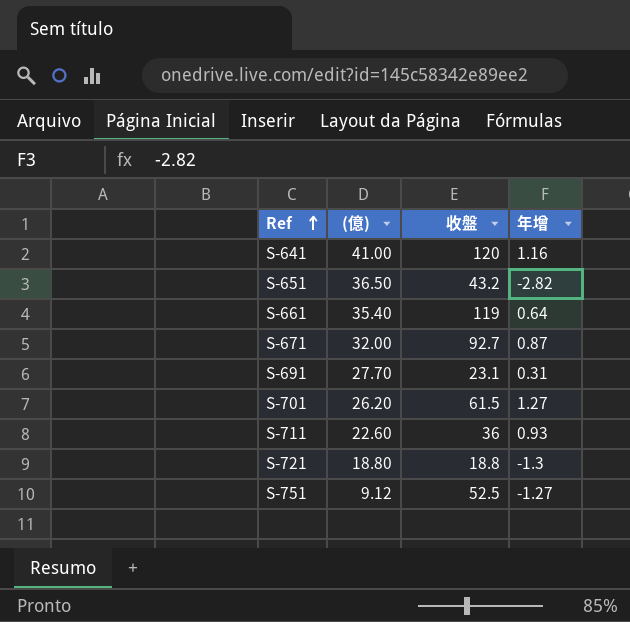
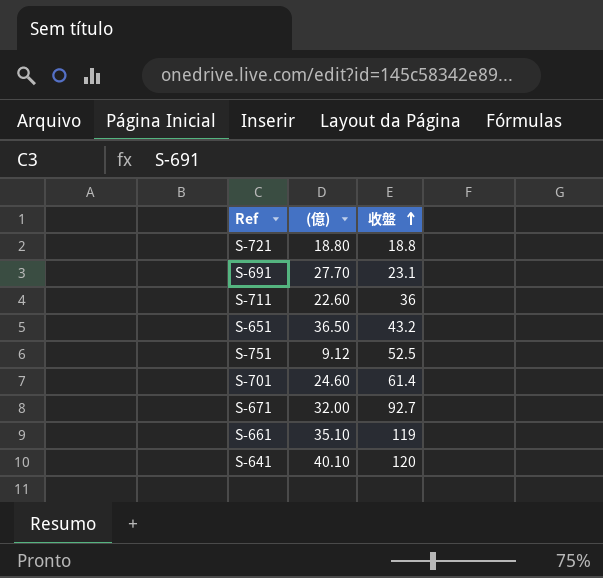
row order: Ref ascending -> 收盤 ascending
column 年增 | position: 4 -> none
S-701 | (億): 26.20 -> 24.60
S-701 | 收盤: 61.5 -> 61.4
S-661 | (億): 35.40 -> 35.10
S-641 | (億): 41.00 -> 40.10

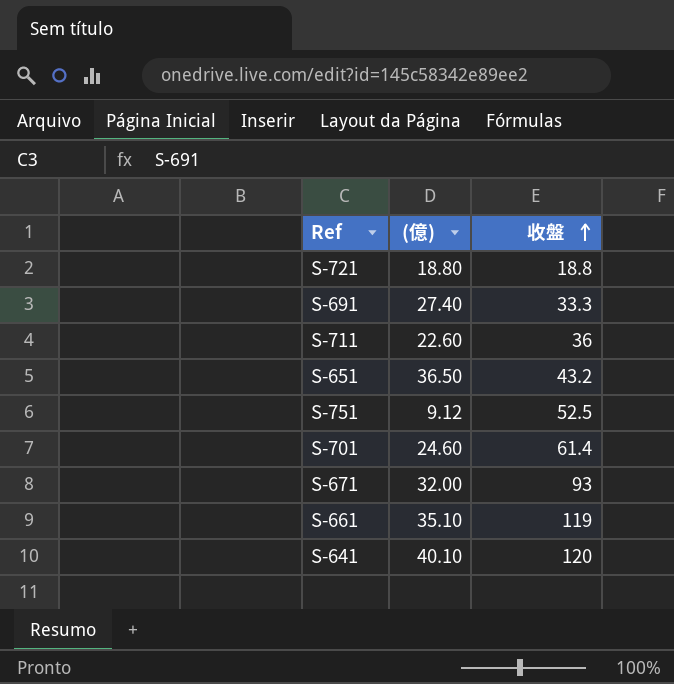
S-691 | (億): 27.70 -> 27.40
S-691 | 收盤: 23.1 -> 33.3
S-671 | 收盤: 92.7 -> 93

